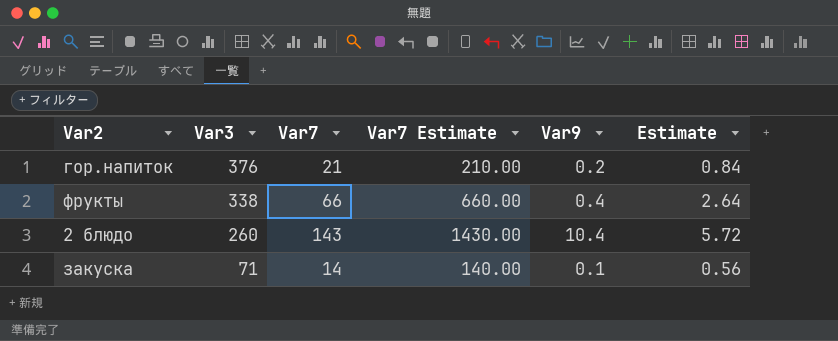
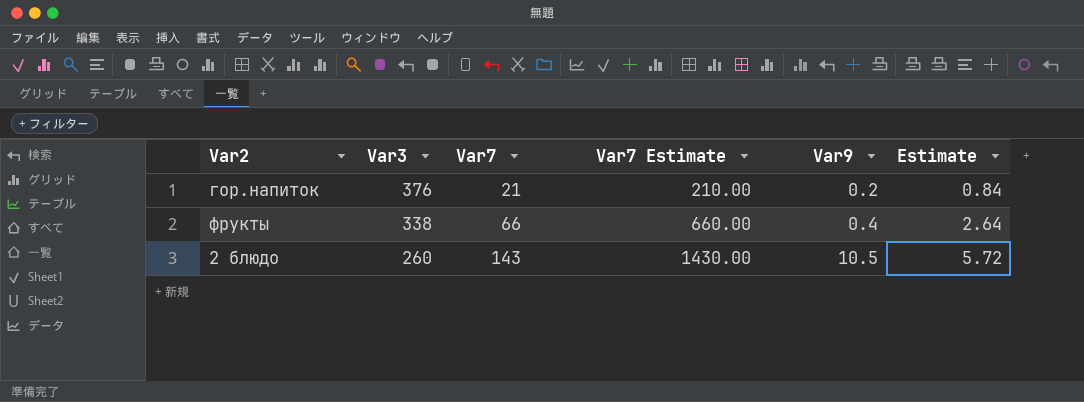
row закуска: 71 | 14 | 140.00 | 0.1 | 0.56 -> none
2 блюдо | Var9: 10.4 -> 10.5

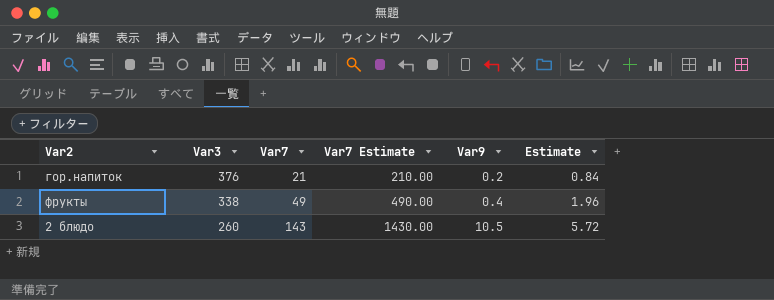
фрукты | Var7: 66 -> 49
фрукты | Var7 Estimate: 660.00 -> 490.00
фрукты | Estimate: 2.64 -> 1.96

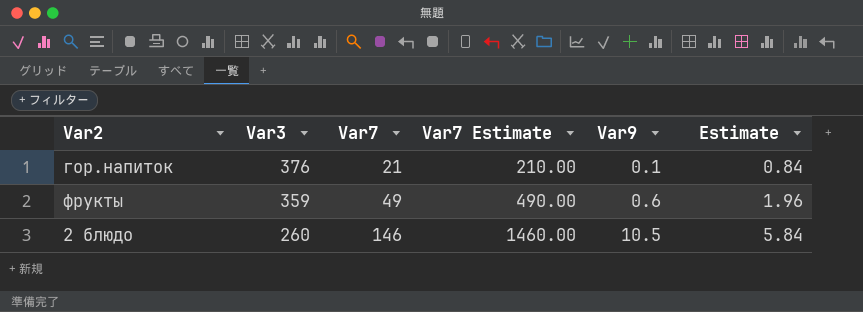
гор.напиток | Var9: 0.2 -> 0.1
фрукты | Var3: 338 -> 359
фрукты | Var9: 0.4 -> 0.6
2 блюдо | Var7: 143 -> 146
2 блюдо | Var7 Estimate: 1430.00 -> 1460.00
2 блюдо | Estimate: 5.72 -> 5.84

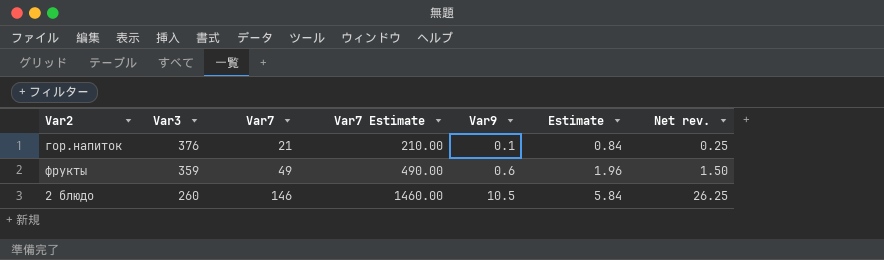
column Net rev. | formula: none -> [Var9] * 2.5

